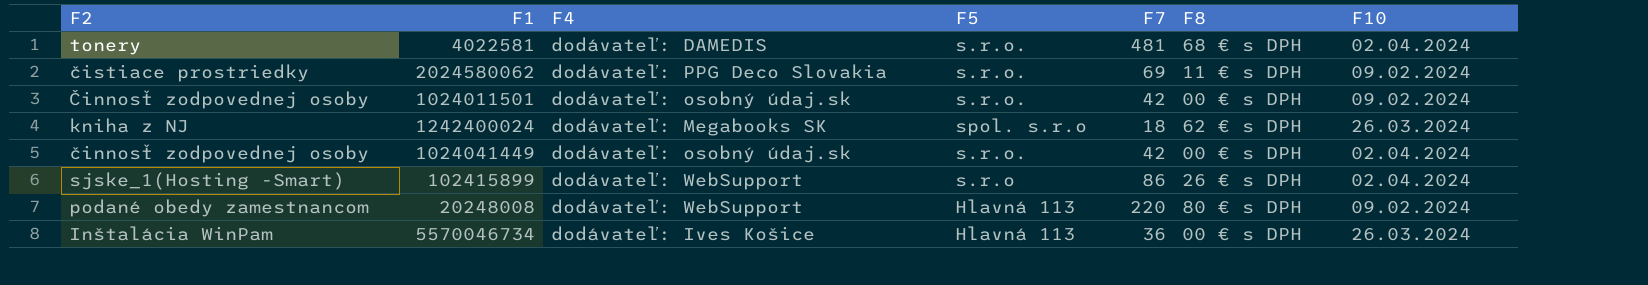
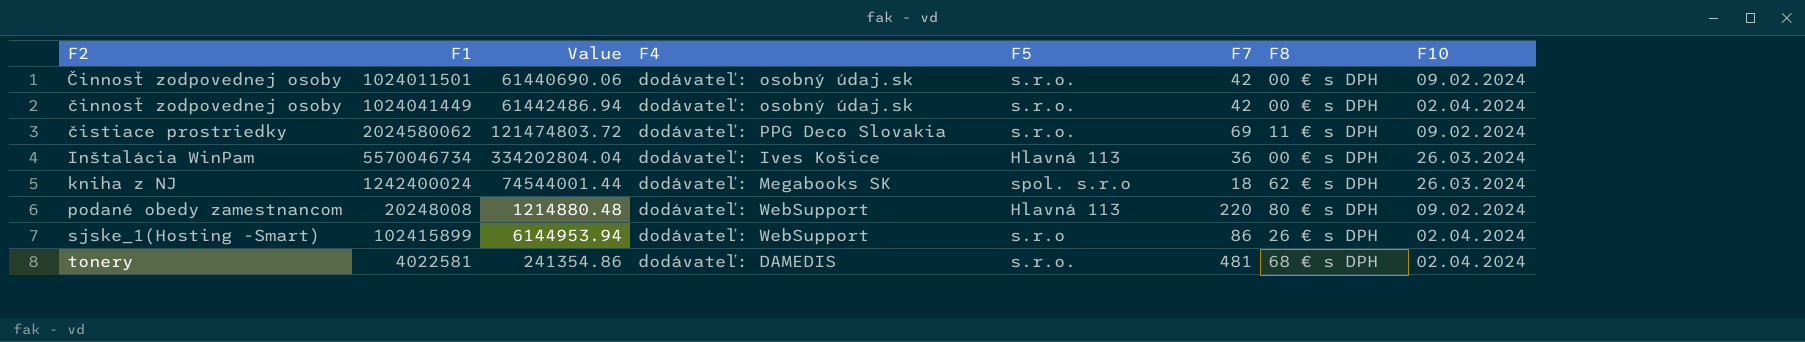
row order: none -> F2 ascending
column Value | formula: none -> [F1] * 0.06

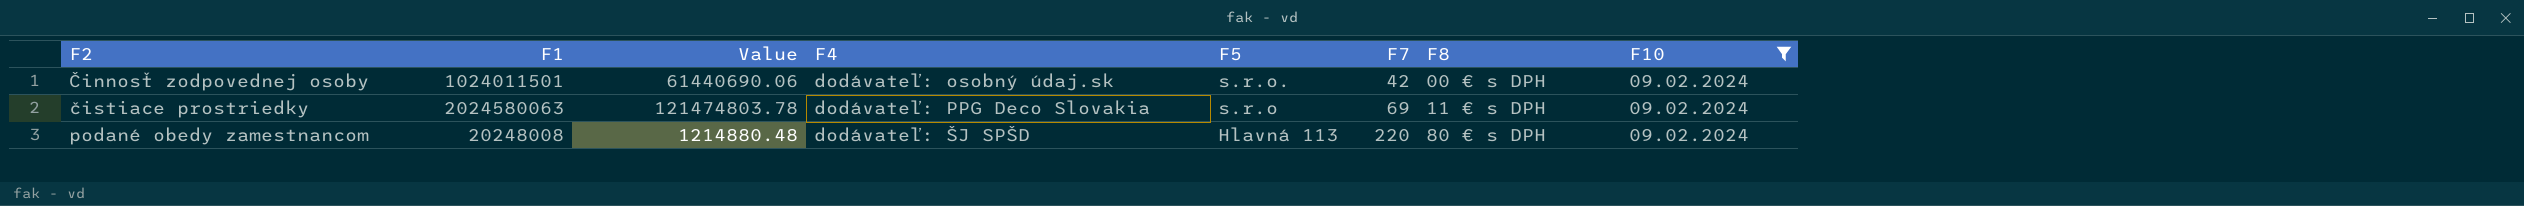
filter: none -> F10 = 09.02.2024
čistiace prostriedky | F1: 2024580062 -> 2024580063
čistiace prostriedky | Value: 121474803.72 -> 121474803.78
čistiace prostriedky | F5: s.r.o. -> s.r.o
podané obedy zamestnancom | F4: dodávateľ: WebSupport -> dodávateľ: ŠJ SPŠD

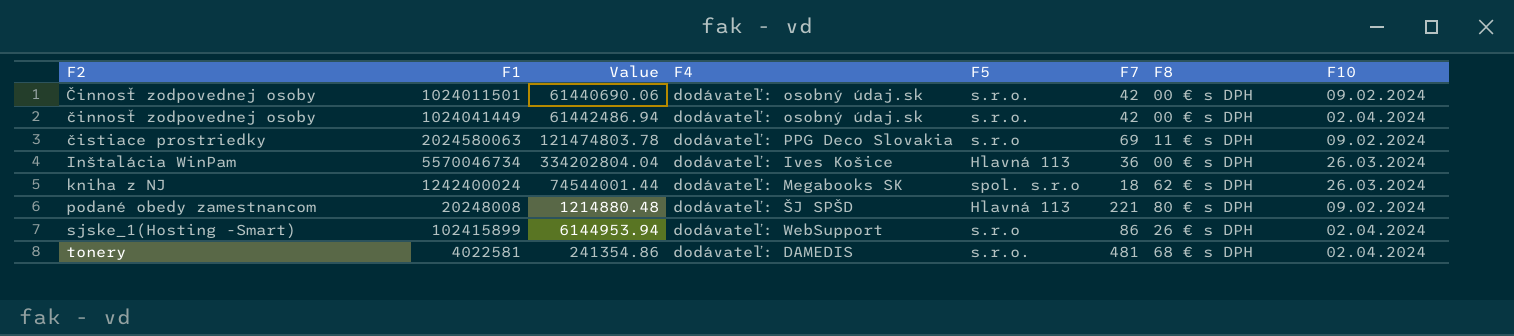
filter: F10 = 09.02.2024 -> none
podané obedy zamestnancom | F7: 220 -> 221

